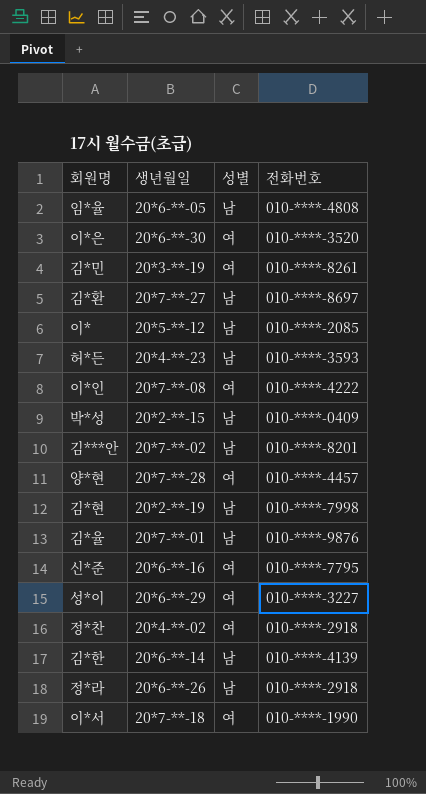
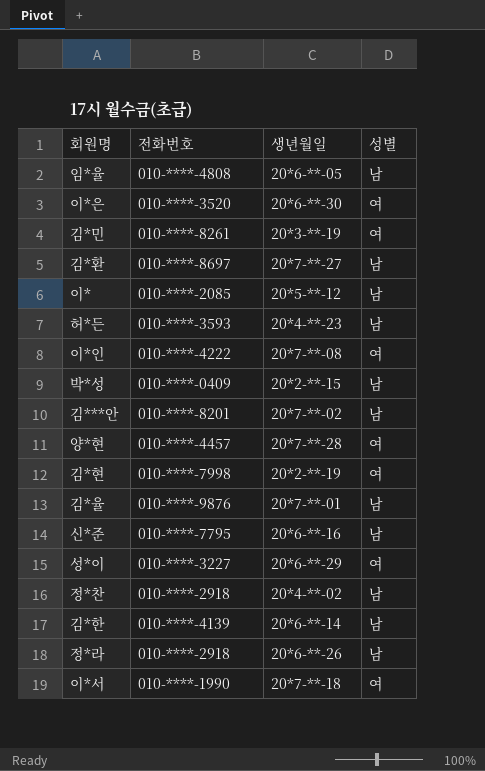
column 전화번호 | position: 4 -> 2
김*현 | 성별: 남 -> 여
신*준 | 성별: 여 -> 남
정*찬 | 성별: 여 -> 남

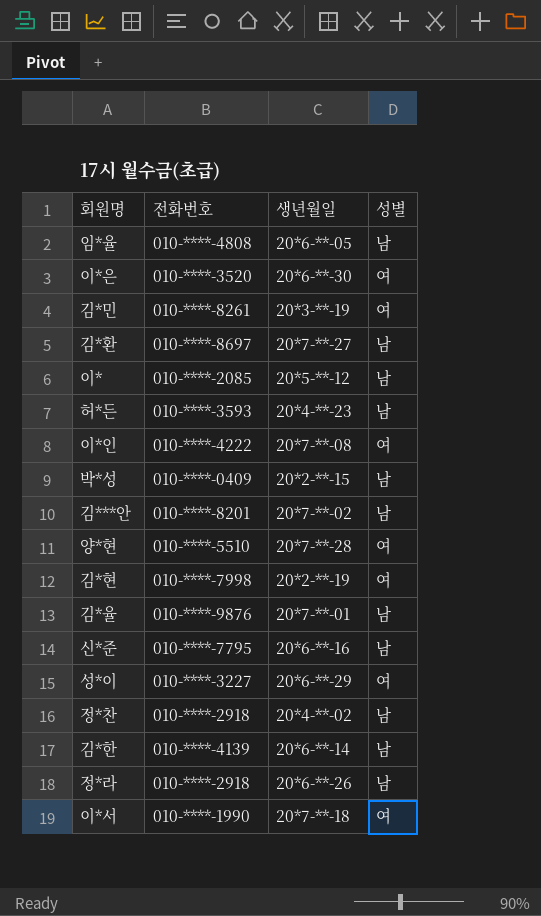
양*현 | 전화번호: 010-****-4457 -> 010-****-5510

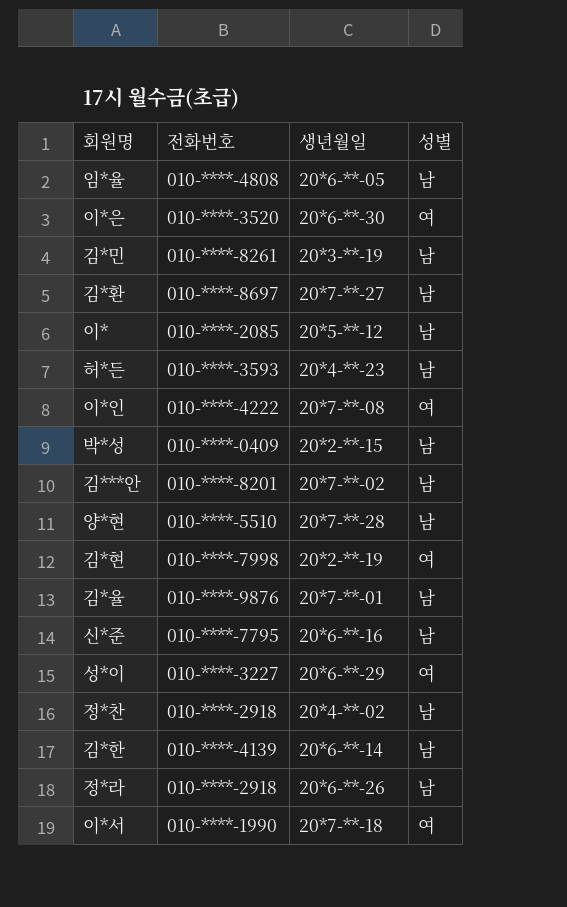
김*민 | 성별: 여 -> 남
양*현 | 성별: 여 -> 남

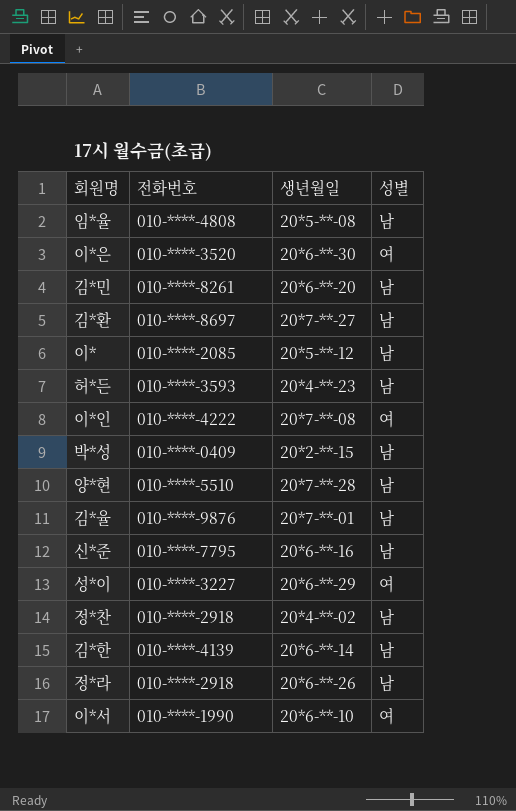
row 김***안: 010-****-8201 | 20*7-**-02 | 남 -> none
row 김*현: 010-****-7998 | 20*2-**-19 | 여 -> none
임*율 | 생년월일: 20*6-**-05 -> 20*5-**-08
김*민 | 생년월일: 20*3-**-19 -> 20*6-**-20
이*서 | 생년월일: 20*7-**-18 -> 20*6-**-10

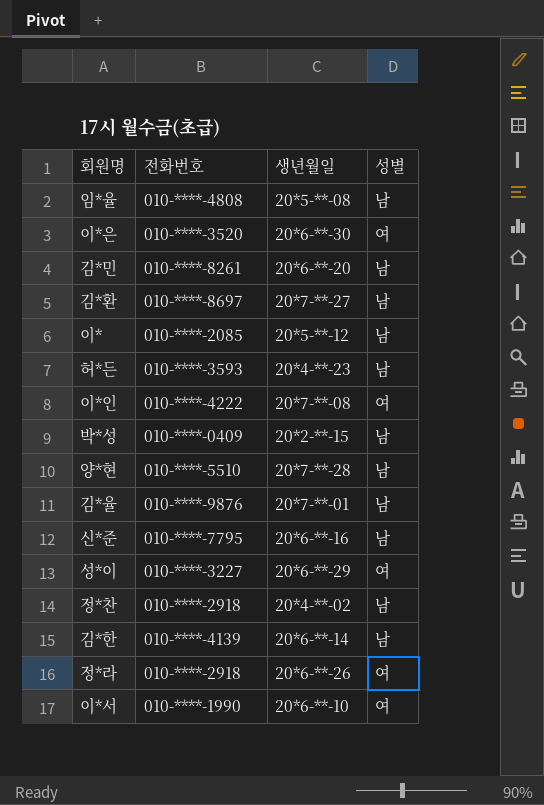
정*라 | 성별: 남 -> 여

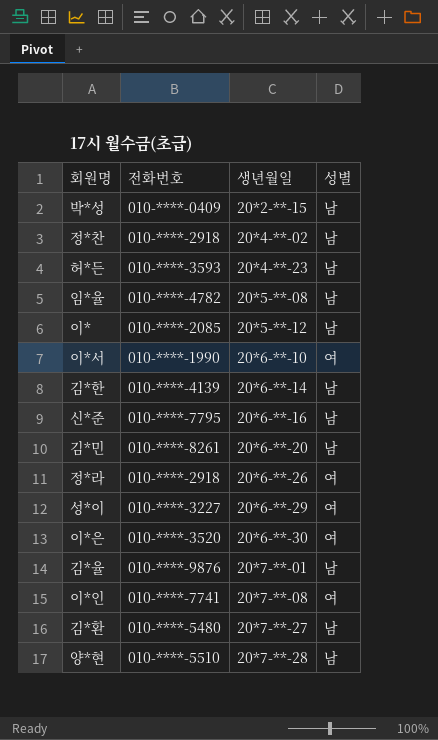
row order: none -> 생년월일 ascending
임*율 | 전화번호: 010-****-4808 -> 010-****-4782
이*인 | 전화번호: 010-****-4222 -> 010-****-7741
김*환 | 전화번호: 010-****-8697 -> 010-****-5480

